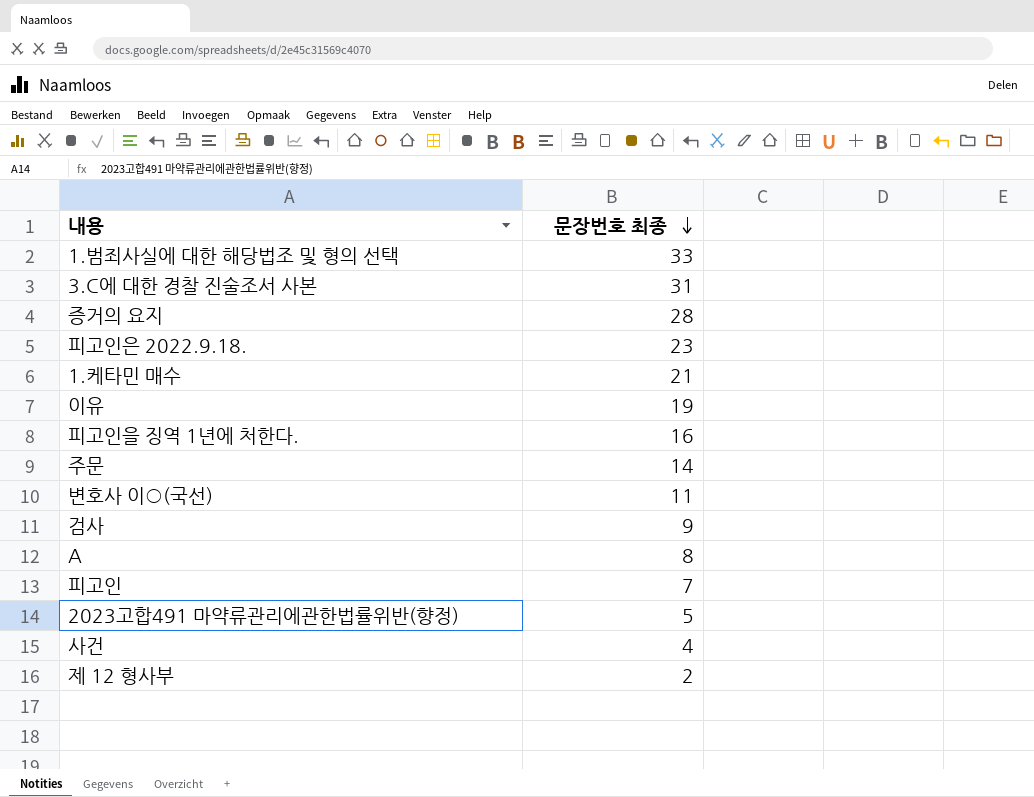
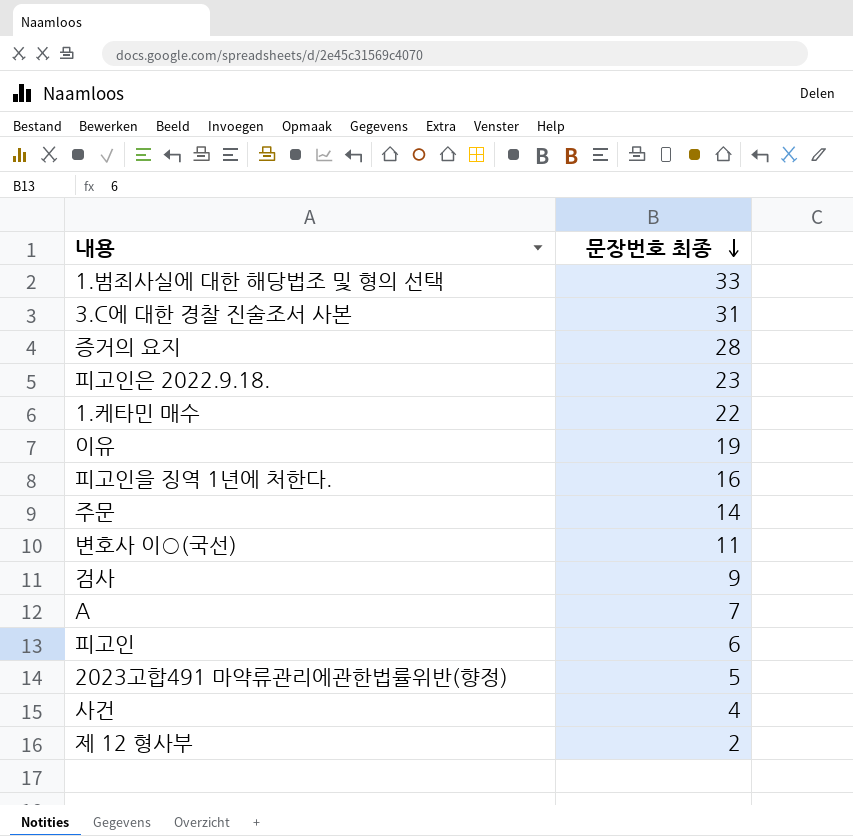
1.케타민 매수 | 문장번호 최종: 21 -> 22
A | 문장번호 최종: 8 -> 7
피고인 | 문장번호 최종: 7 -> 6

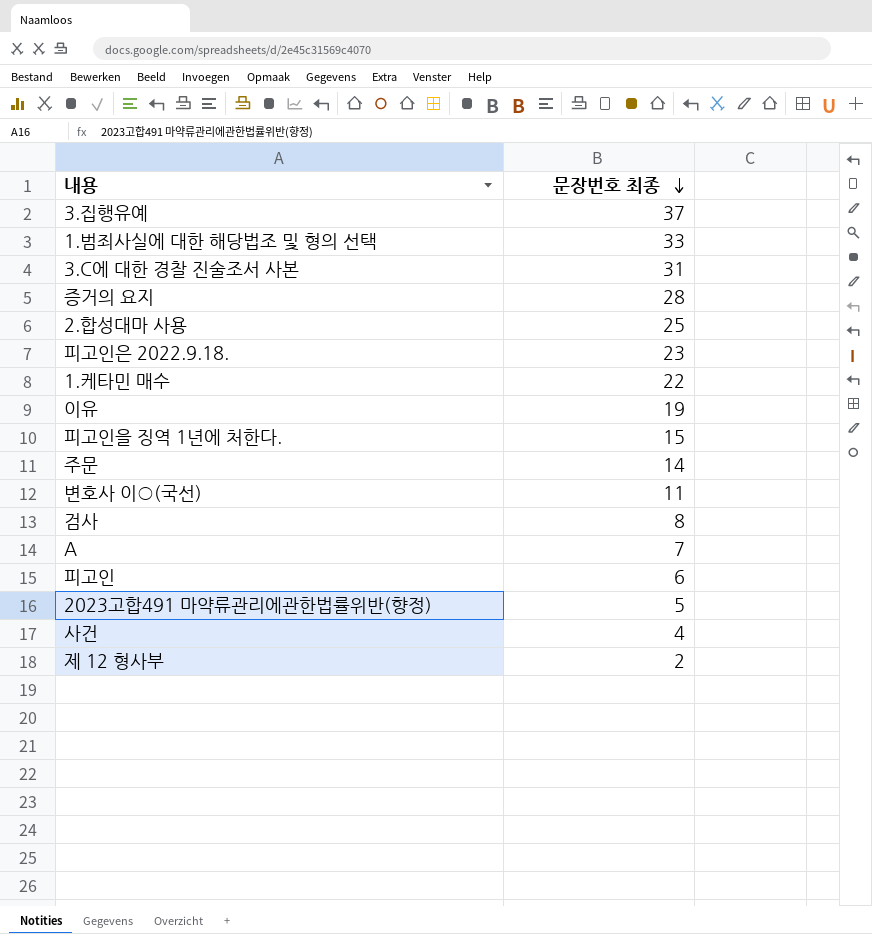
row 3.집행유예: none -> 37
row 2.합성대마 사용: none -> 25
피고인을 징역 1년에 처한다. | 문장번호 최종: 16 -> 15
검사 | 문장번호 최종: 9 -> 8

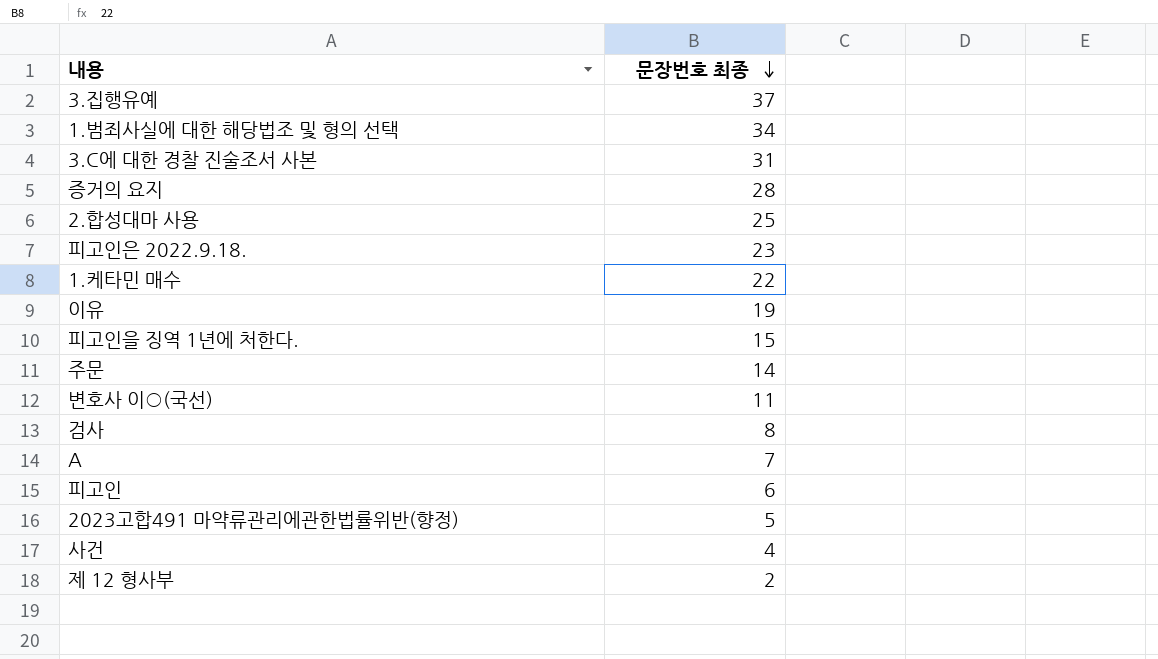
1.범죄사실에 대한 해당법조 및 형의 선택 | 문장번호 최종: 33 -> 34

